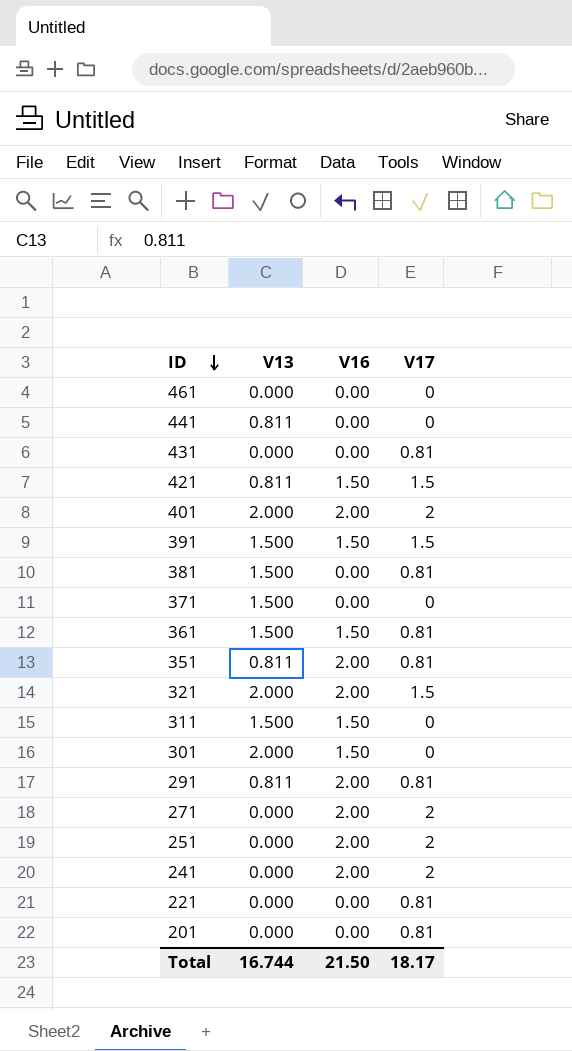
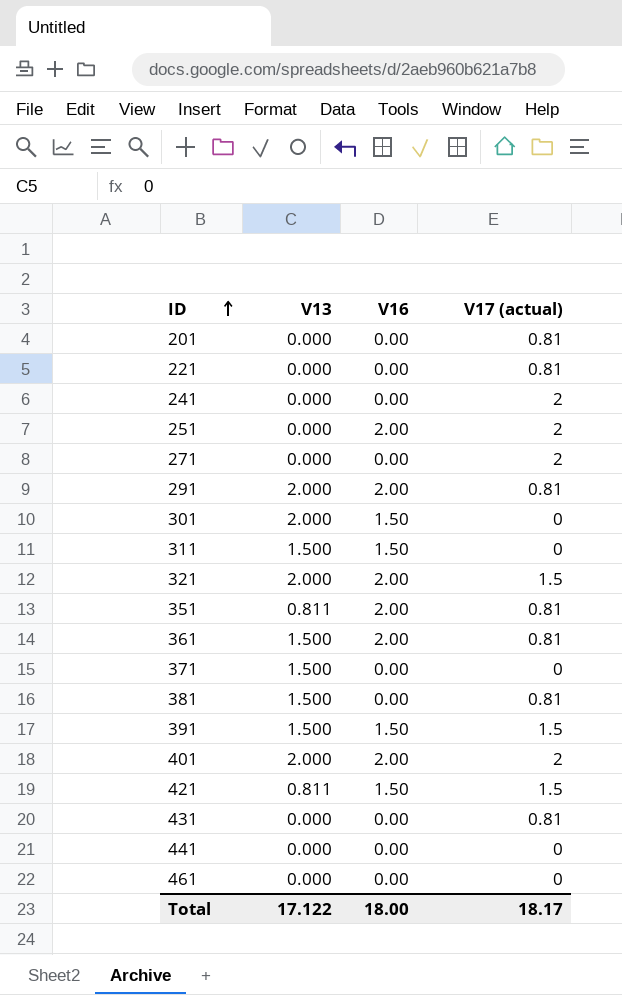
row order: ID descending -> ID ascending
column name: V17 -> V17 (actual)
241 | V16: 2.00 -> 0.00
271 | V16: 2.00 -> 0.00
291 | V13: 0.811 -> 2.000
361 | V16: 1.50 -> 2.00
441 | V13: 0.811 -> 0.000
Total | V13: 16.744 -> 17.122
Total | V16: 21.50 -> 18.00

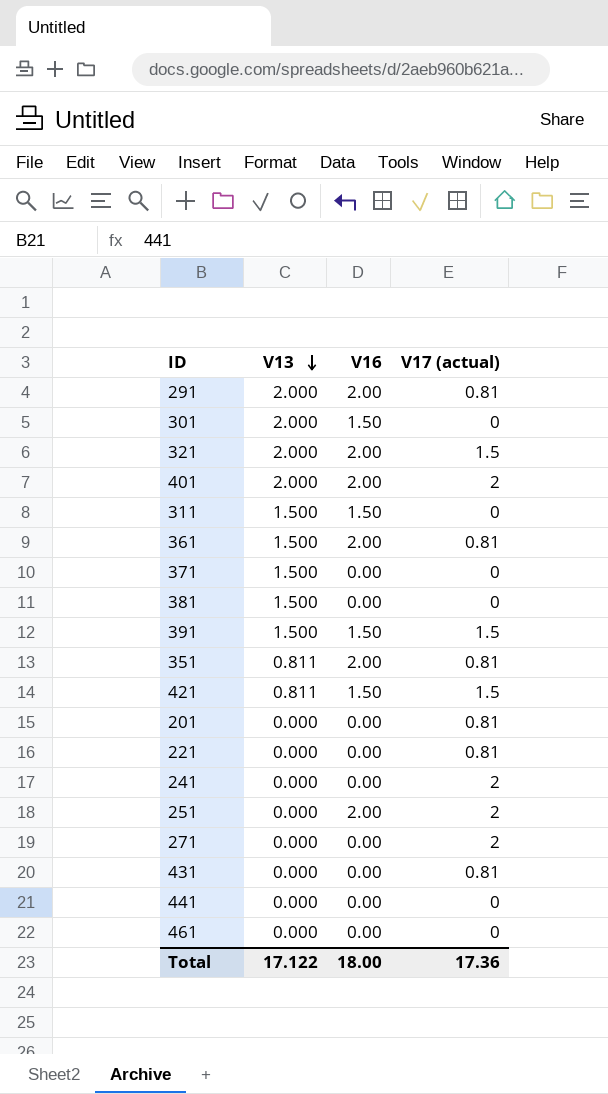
row order: ID ascending -> V13 descending
381 | V17 (actual): 0.81 -> 0
Total | V17 (actual): 18.17 -> 17.36

